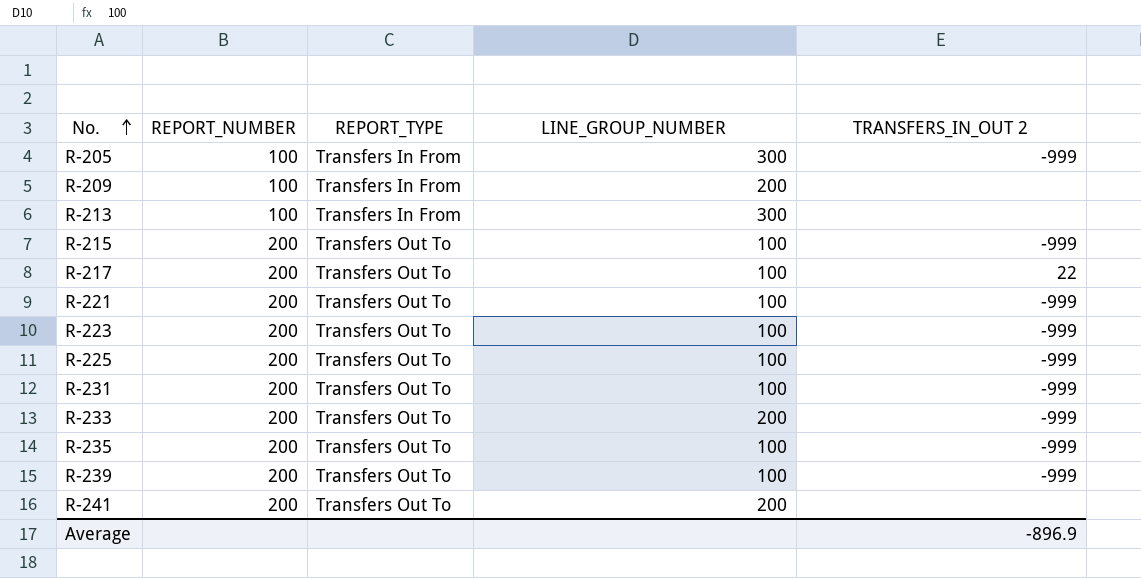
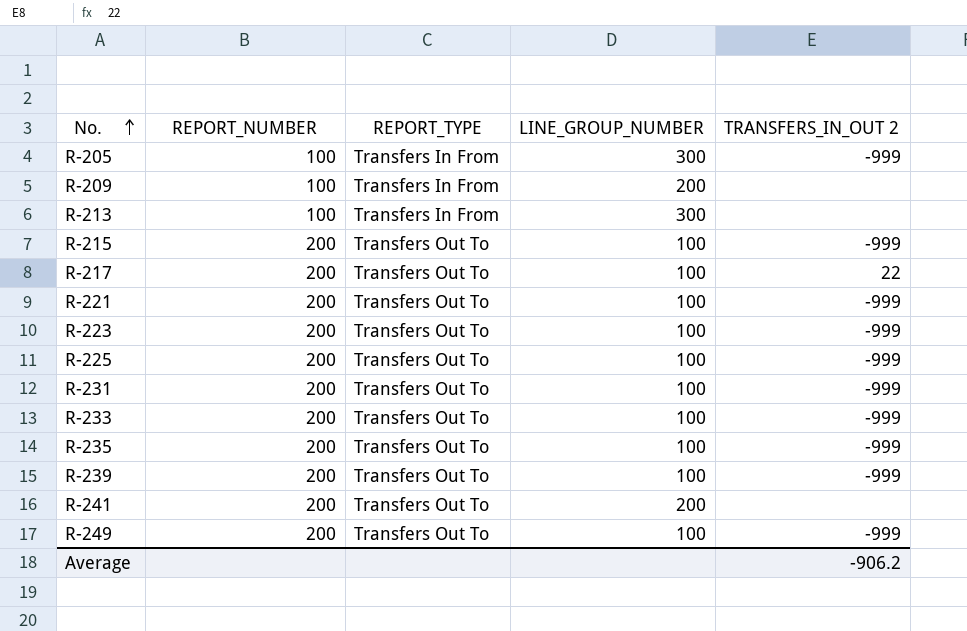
R-233 | LINE_GROUP_NUMBER: 200 -> 100
row R-249: none -> 200 | Transfers Out To | 100 | -999
Average | TRANSFERS_IN_OUT 2: -896.9 -> -906.2

